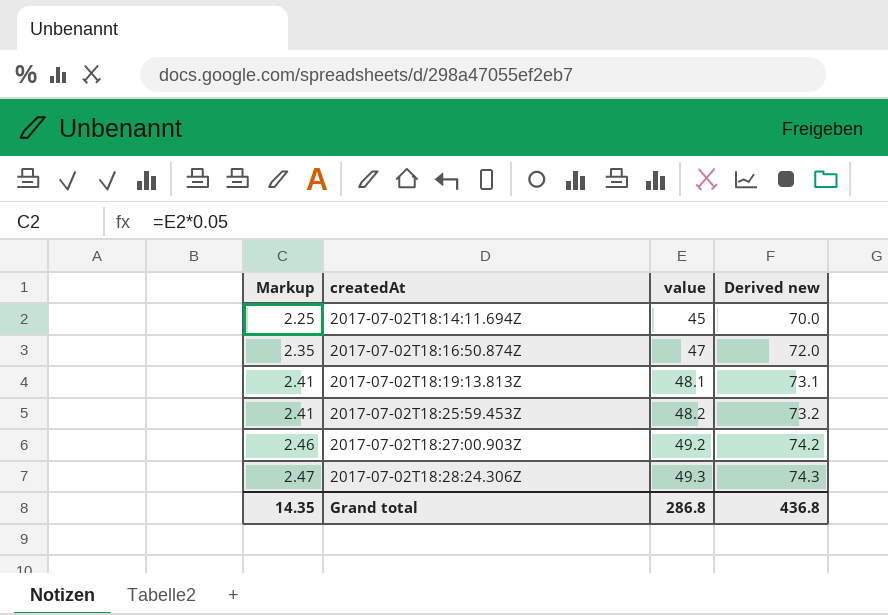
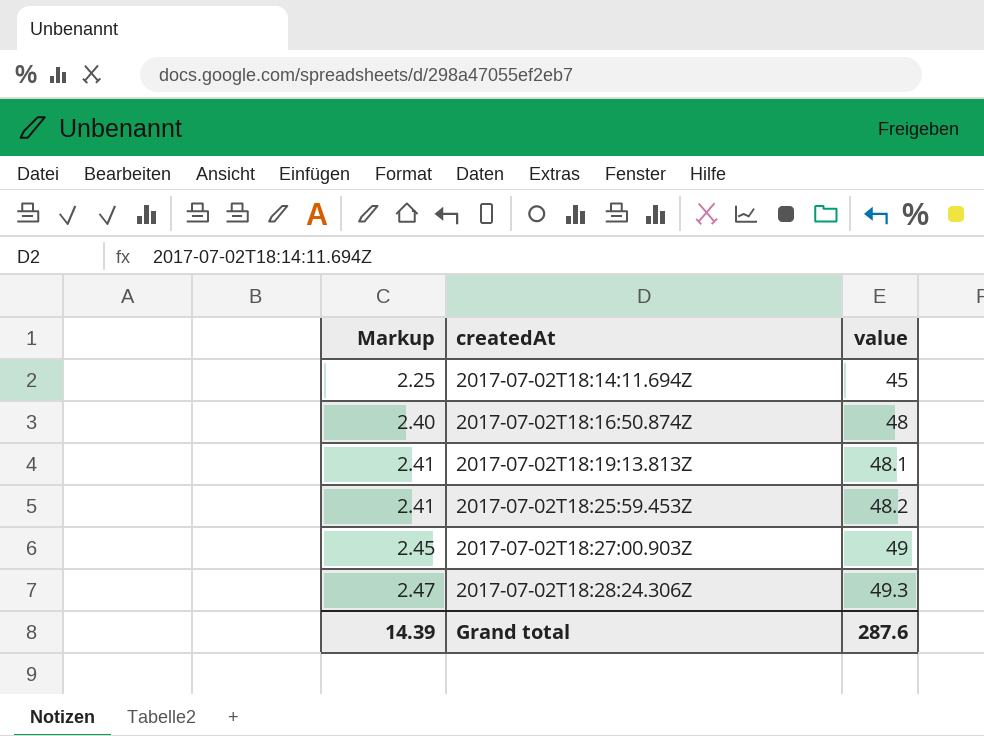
column Derived new | formula: [value] + 25 -> none
2017-07-02T18:16:50.874Z | Markup: 2.35 -> 2.40
2017-07-02T18:16:50.874Z | value: 47 -> 48
2017-07-02T18:27:00.903Z | Markup: 2.46 -> 2.45
2017-07-02T18:27:00.903Z | value: 49.2 -> 49
Grand total | Markup: 14.35 -> 14.39
Grand total | value: 286.8 -> 287.6

